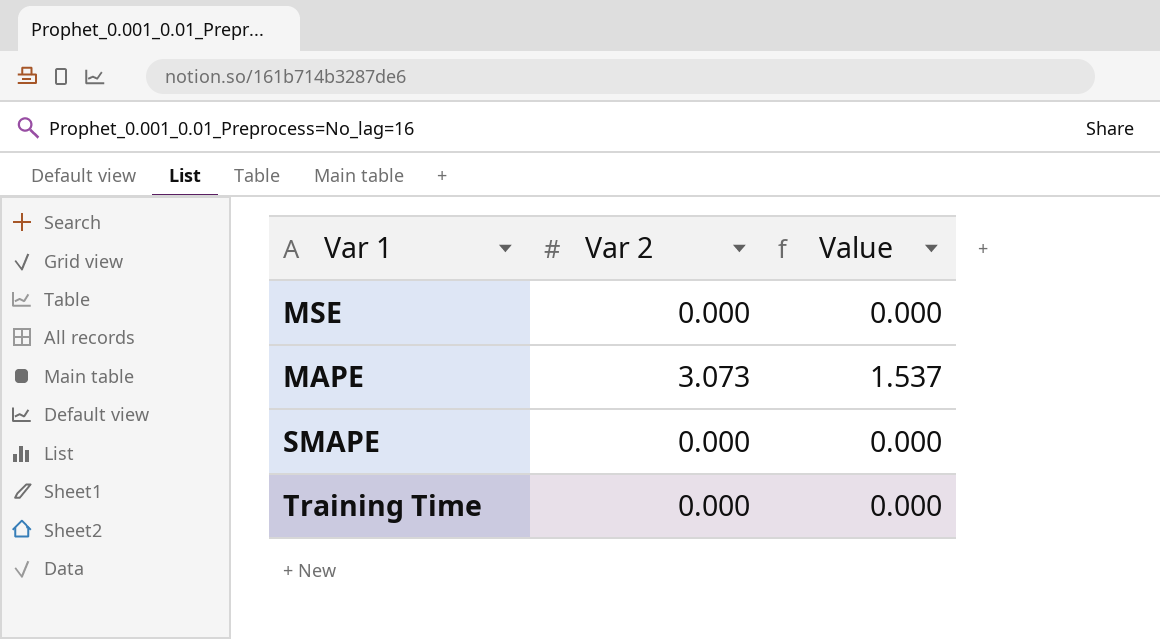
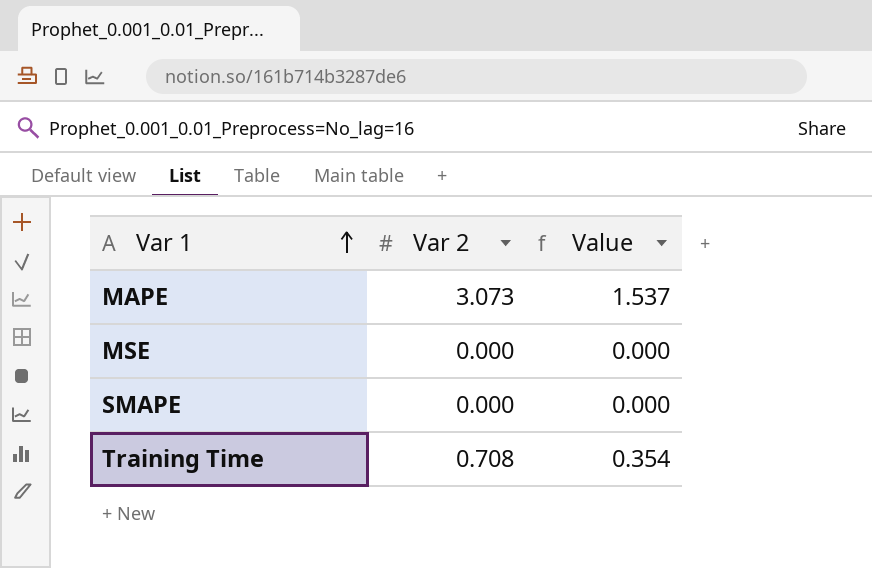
row order: none -> Var 1 ascending
Training Time | Var 2: 0.000 -> 0.708
Training Time | Value: 0.000 -> 0.354

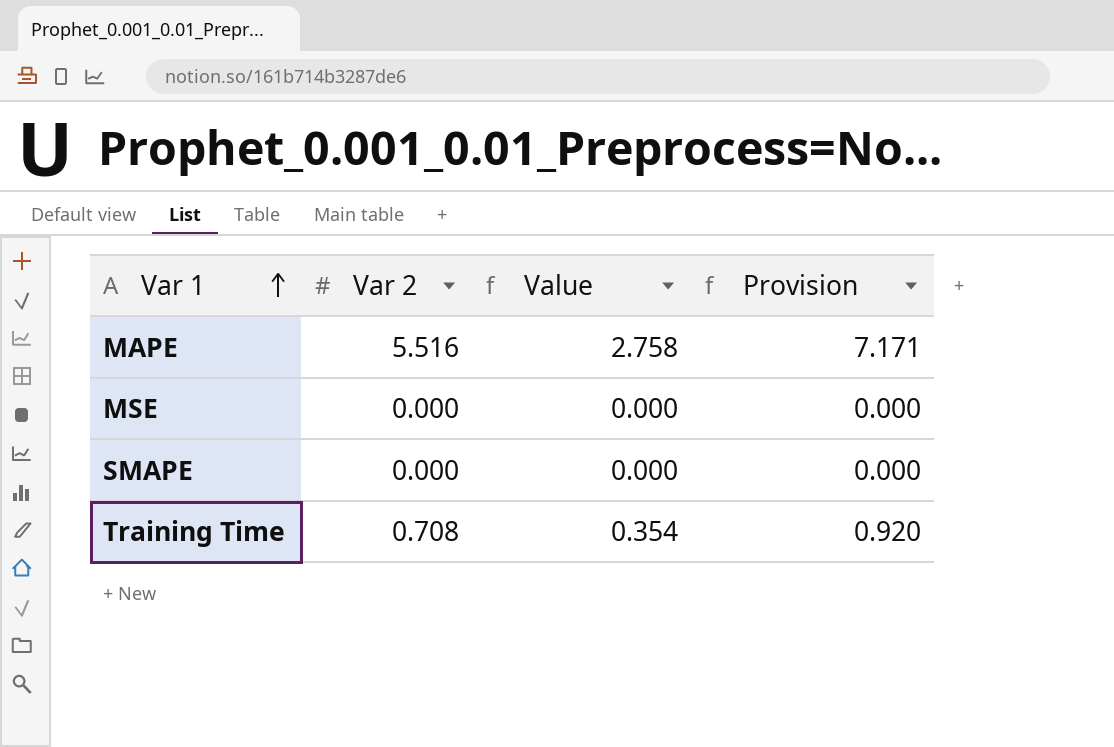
column Provision | formula: none -> [Var 2] * 1.3
MAPE | Var 2: 3.073 -> 5.516
MAPE | Value: 1.537 -> 2.758

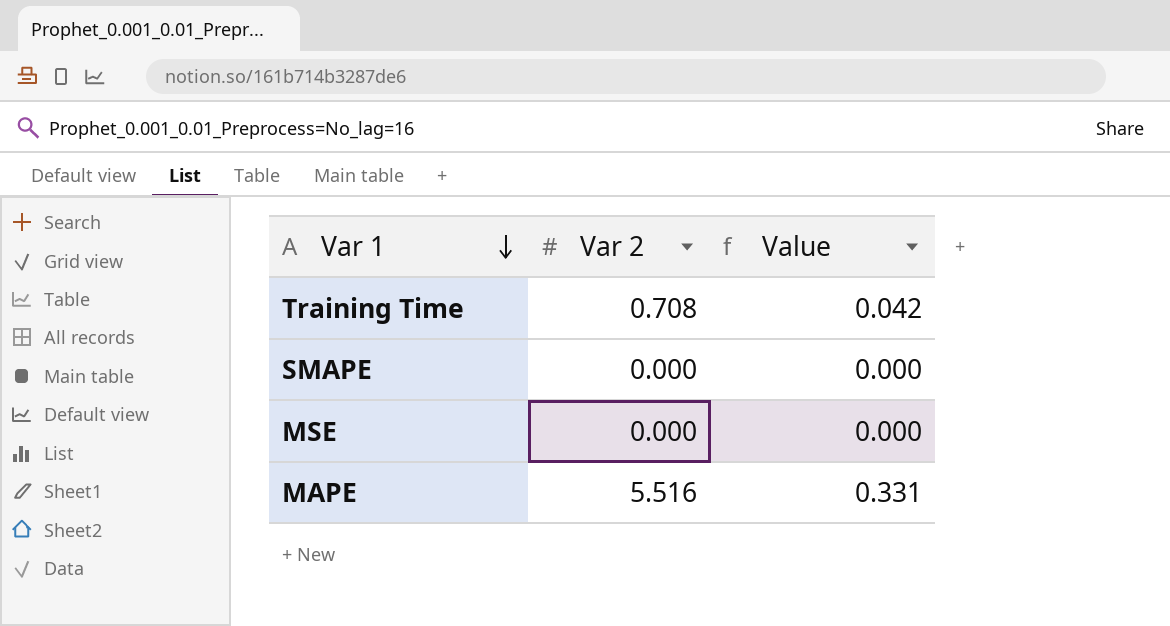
row order: Var 1 ascending -> Var 1 descending
column Provision | formula: [Var 2] * 1.3 -> none
column Value | formula: [Var 2] * 0.5 -> [Var 2] * 0.06

